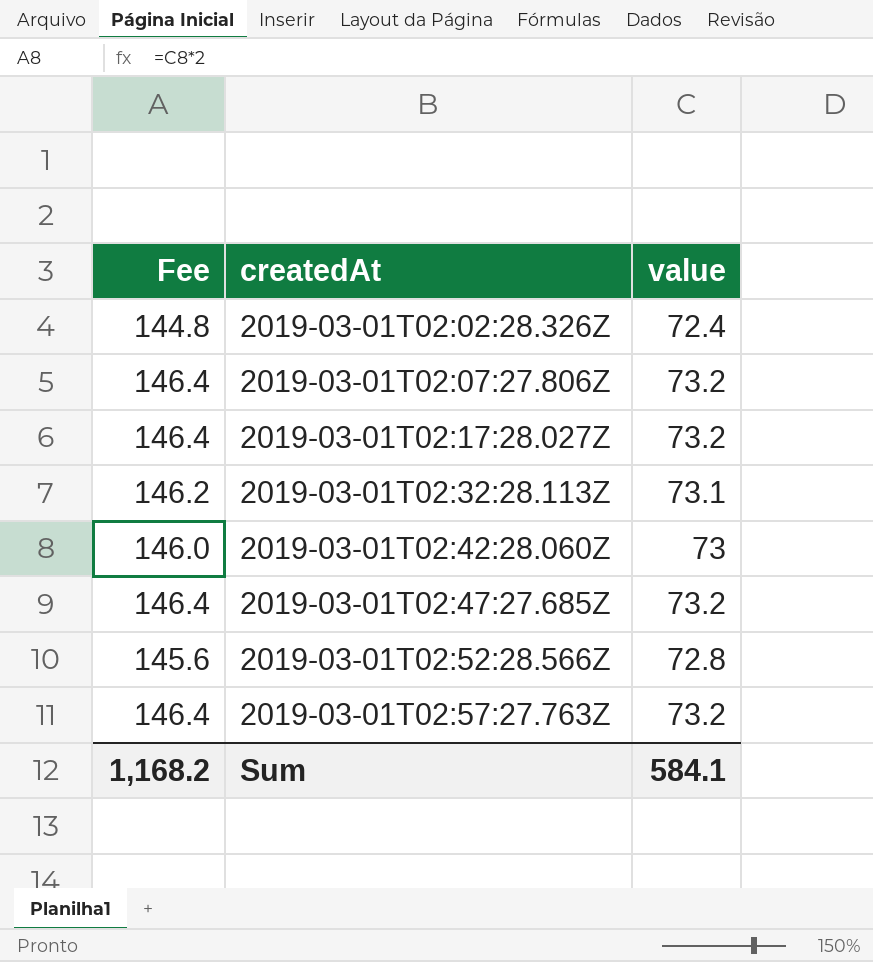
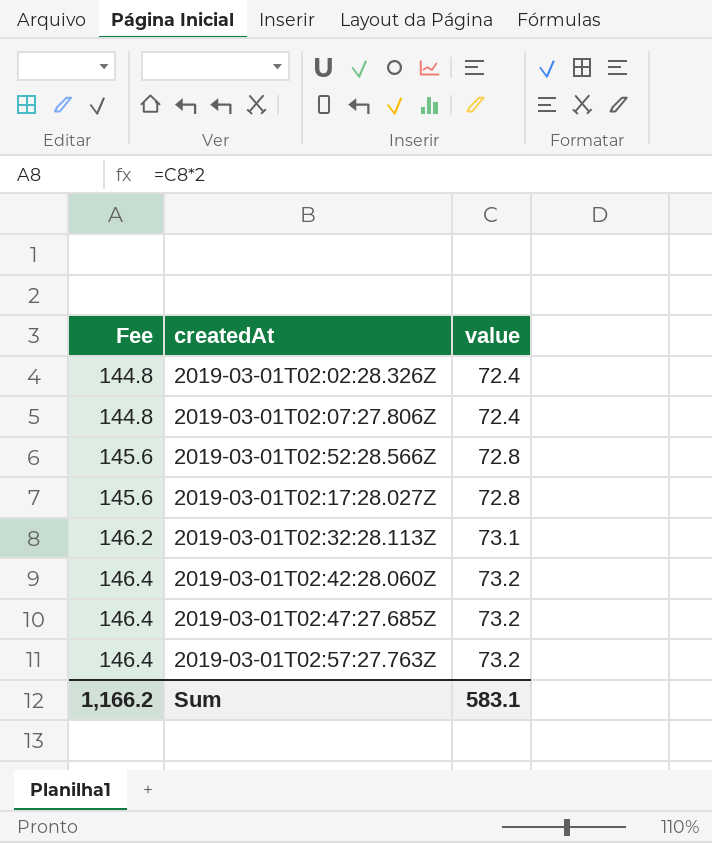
row order: createdAt ascending -> Fee ascending
2019-03-01T02:07:27.806Z | Fee: 146.4 -> 144.8
2019-03-01T02:07:27.806Z | value: 73.2 -> 72.4
2019-03-01T02:17:28.027Z | Fee: 146.4 -> 145.6
2019-03-01T02:17:28.027Z | value: 73.2 -> 72.8
2019-03-01T02:42:28.060Z | Fee: 146.0 -> 146.4
2019-03-01T02:42:28.060Z | value: 73 -> 73.2
Sum | Fee: 1,168.2 -> 1,166.2
Sum | value: 584.1 -> 583.1

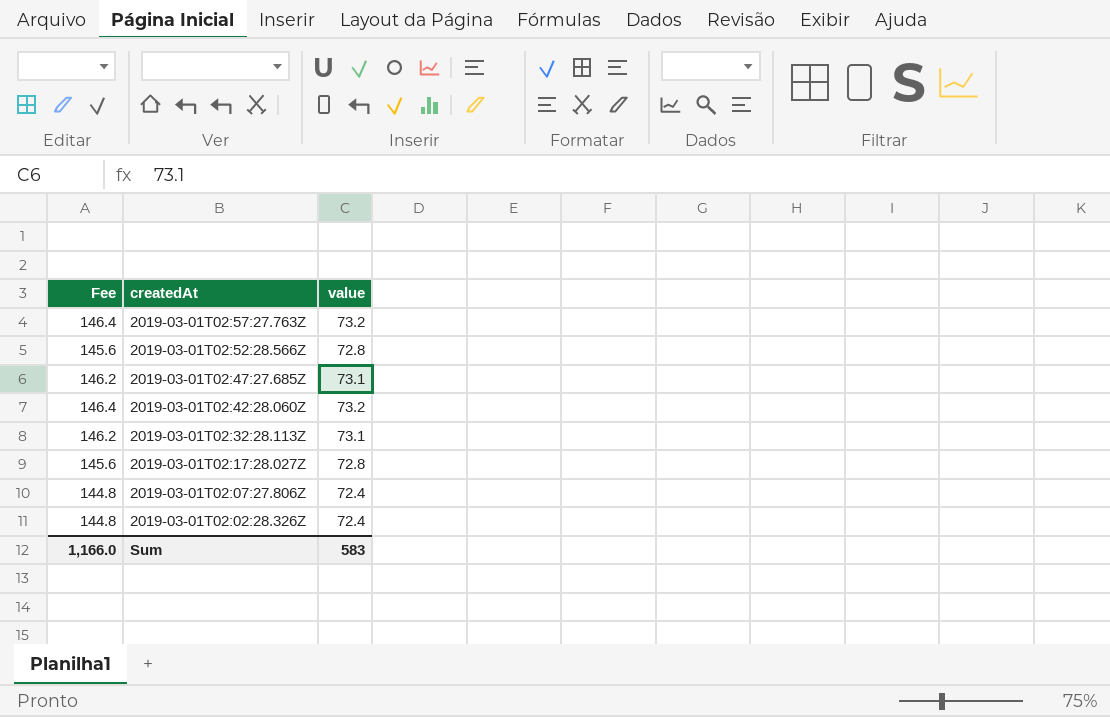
row order: Fee ascending -> createdAt descending
2019-03-01T02:47:27.685Z | Fee: 146.4 -> 146.2
2019-03-01T02:47:27.685Z | value: 73.2 -> 73.1
Sum | Fee: 1,166.2 -> 1,166.0
Sum | value: 583.1 -> 583

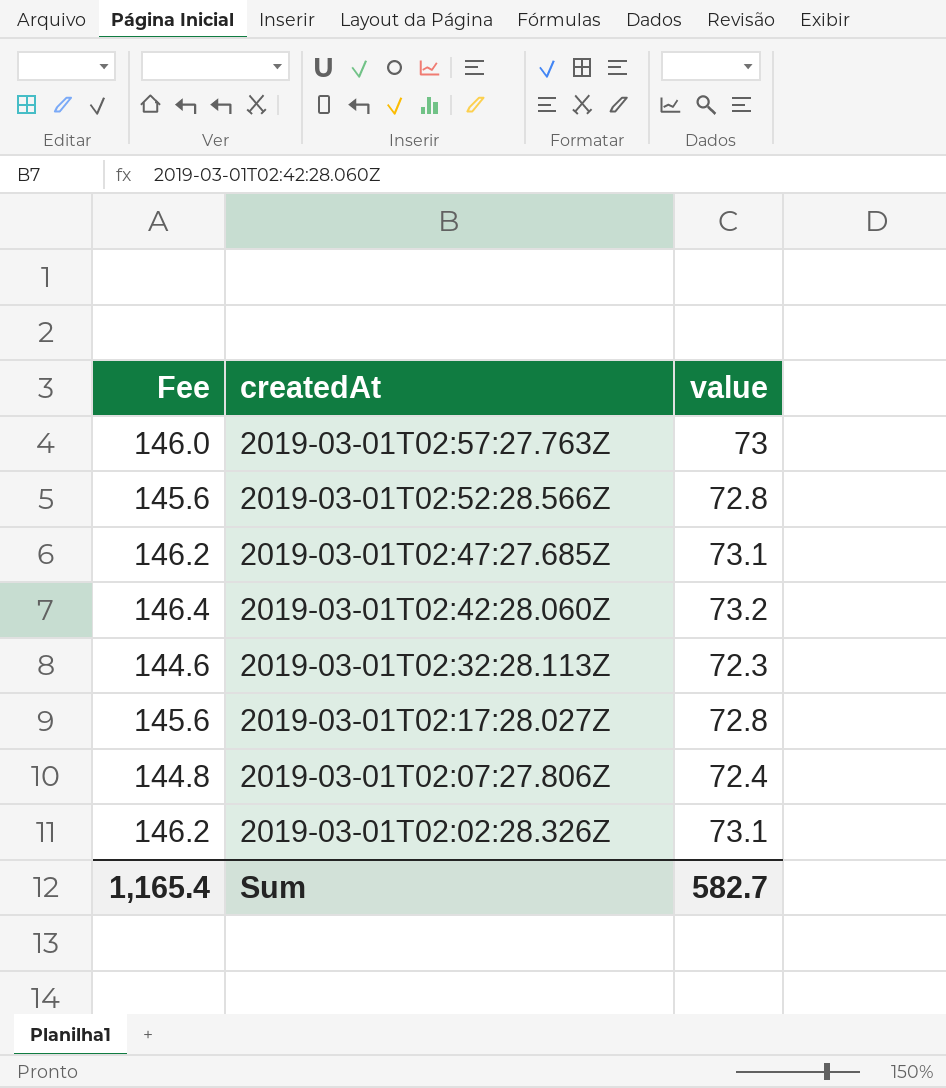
2019-03-01T02:57:27.763Z | Fee: 146.4 -> 146.0
2019-03-01T02:57:27.763Z | value: 73.2 -> 73
2019-03-01T02:32:28.113Z | Fee: 146.2 -> 144.6
2019-03-01T02:32:28.113Z | value: 73.1 -> 72.3
2019-03-01T02:02:28.326Z | Fee: 144.8 -> 146.2
2019-03-01T02:02:28.326Z | value: 72.4 -> 73.1
Sum | Fee: 1,166.0 -> 1,165.4
Sum | value: 583 -> 582.7

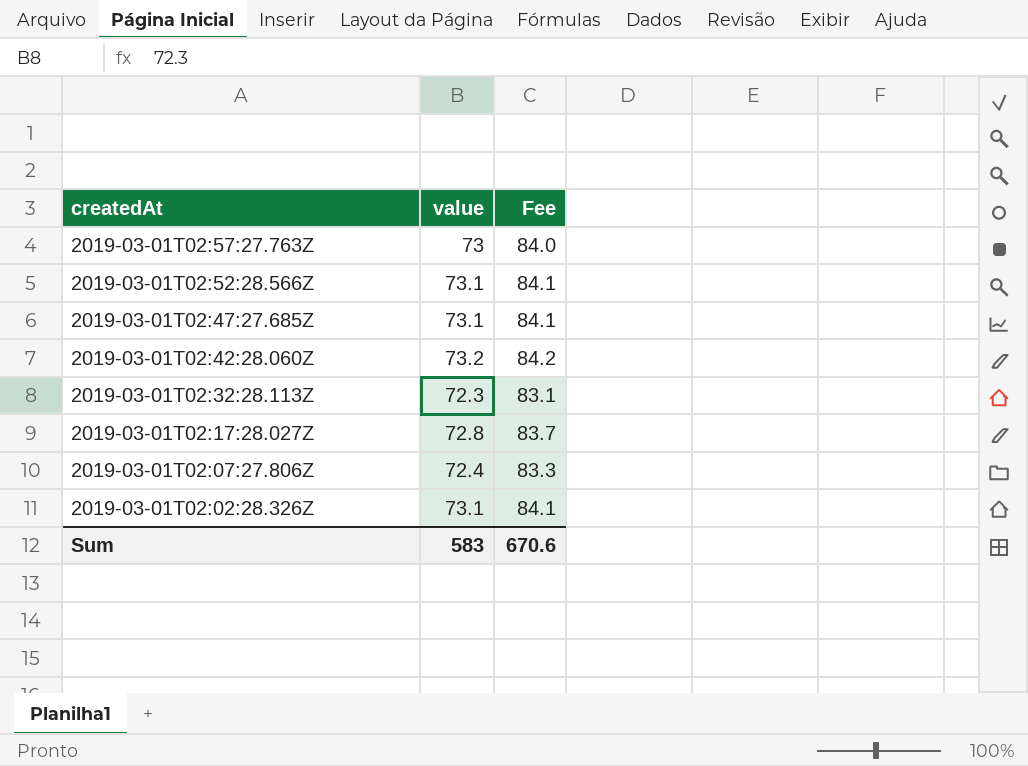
column Fee | formula: [value] * 2 -> [value] * 1.15
column Fee | position: 1 -> 3
2019-03-01T02:52:28.566Z | value: 72.8 -> 73.1
Sum | value: 582.7 -> 583
Sum | Fee: 1,165.4 -> 670.6

